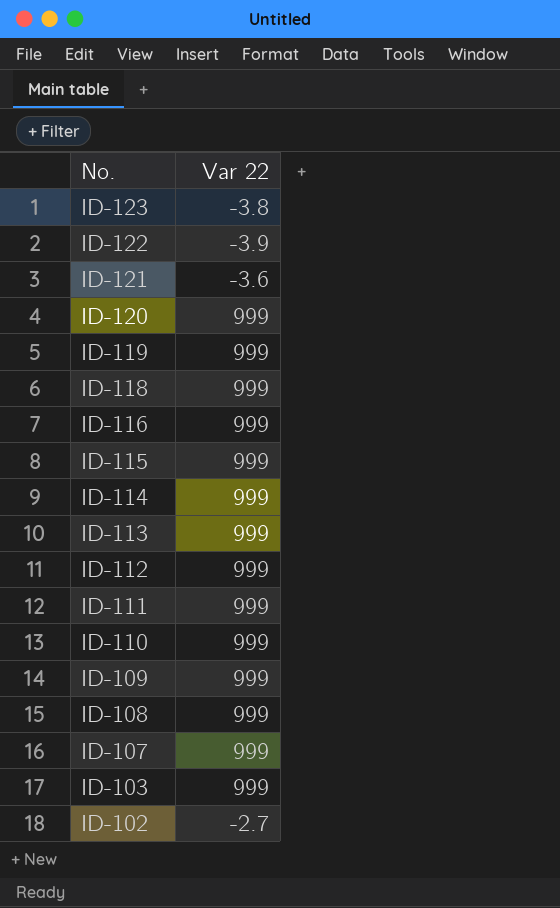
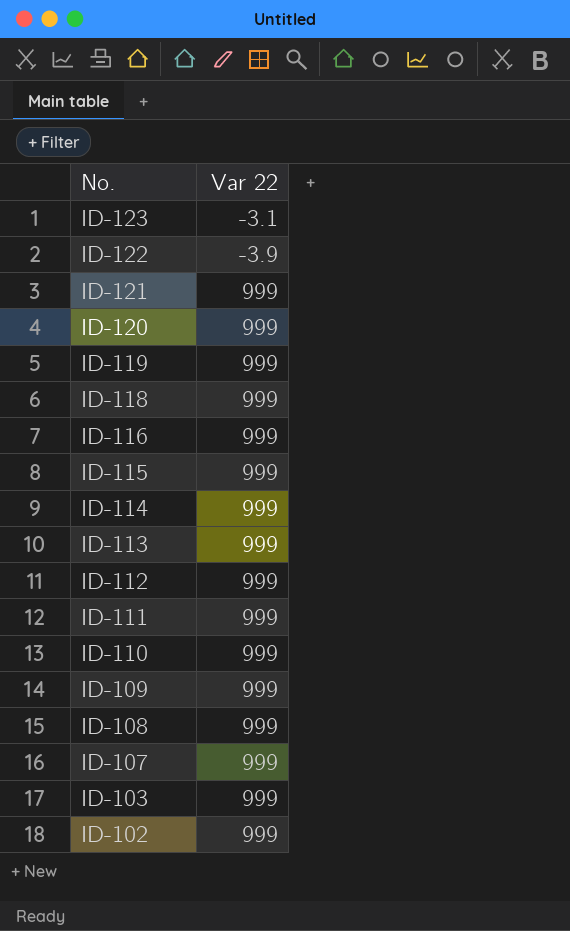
ID-123 | Var 22: -3.8 -> -3.1
ID-121 | Var 22: -3.6 -> 999
ID-102 | Var 22: -2.7 -> 999

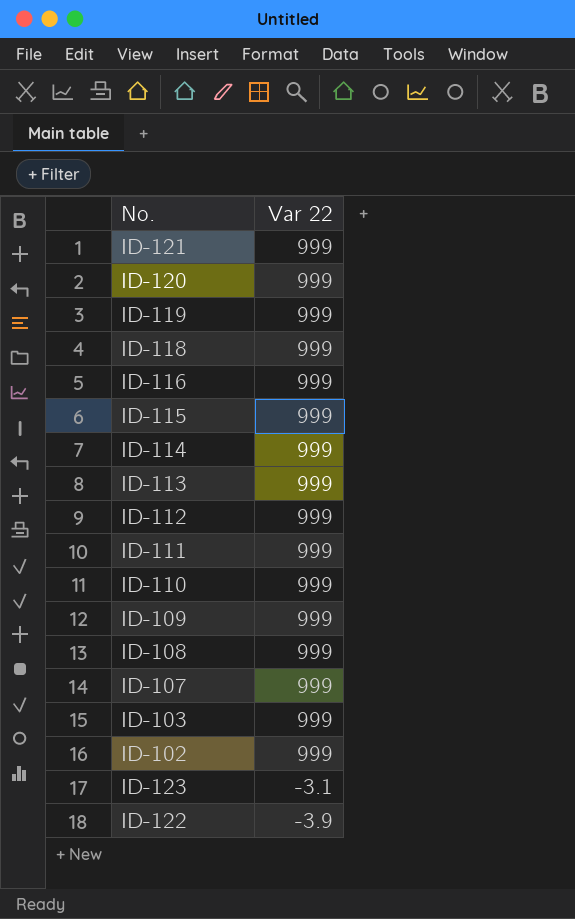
row order: No. descending -> Var 22 descending

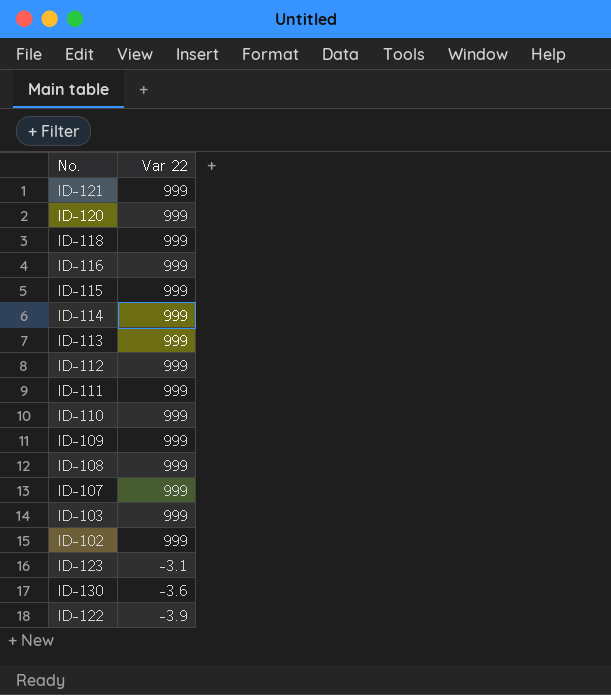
row ID-119: 999 -> none
row ID-130: none -> -3.6

